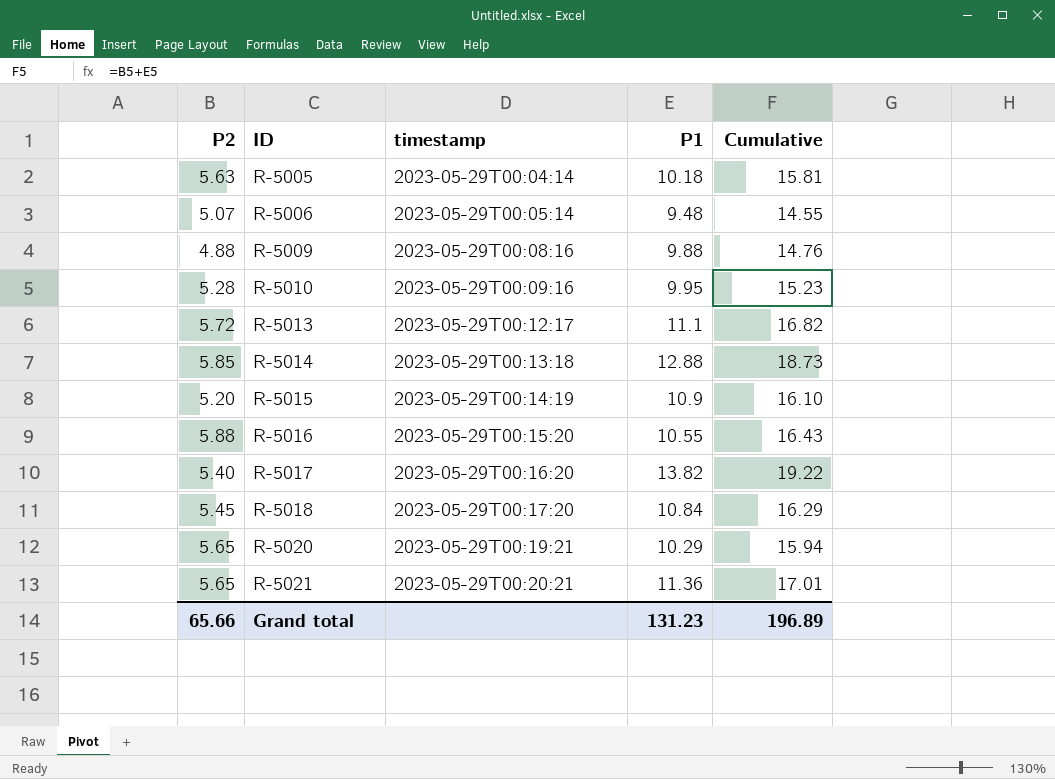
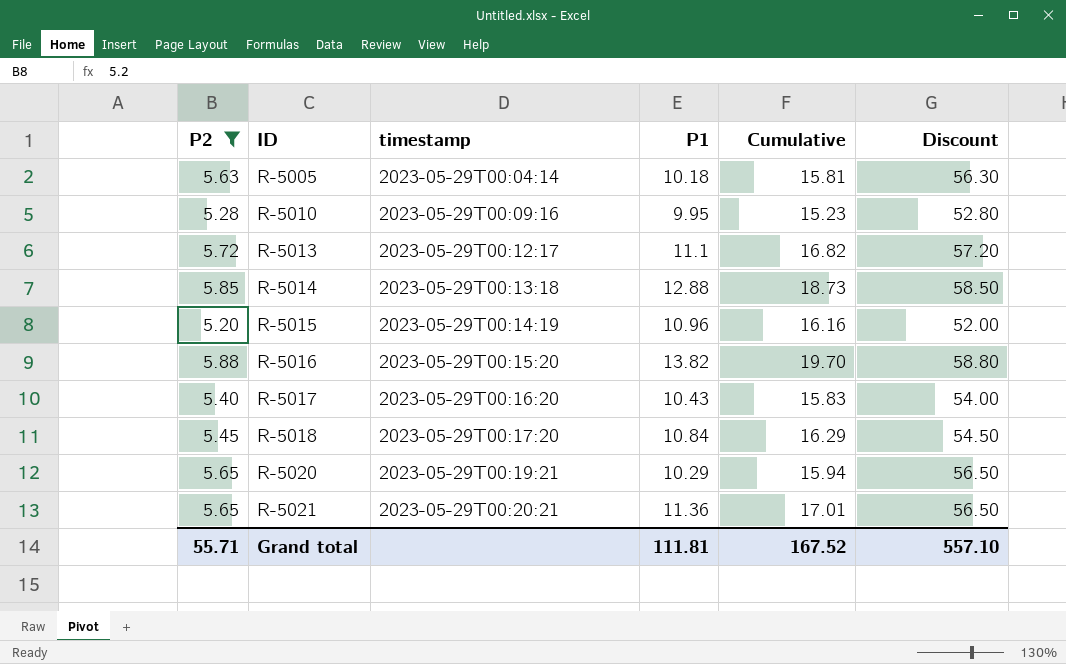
filter: none -> P2 >= 5.20
column Discount | formula: none -> [P2] * 10
R-5015 | P1: 10.9 -> 10.96
R-5015 | Cumulative: 16.10 -> 16.16
R-5016 | P1: 10.55 -> 13.82
R-5016 | Cumulative: 16.43 -> 19.70
R-5017 | P1: 13.82 -> 10.43
R-5017 | Cumulative: 19.22 -> 15.83
Grand total | P2: 65.66 -> 55.71
Grand total | P1: 131.23 -> 111.81
Grand total | Cumulative: 196.89 -> 167.52

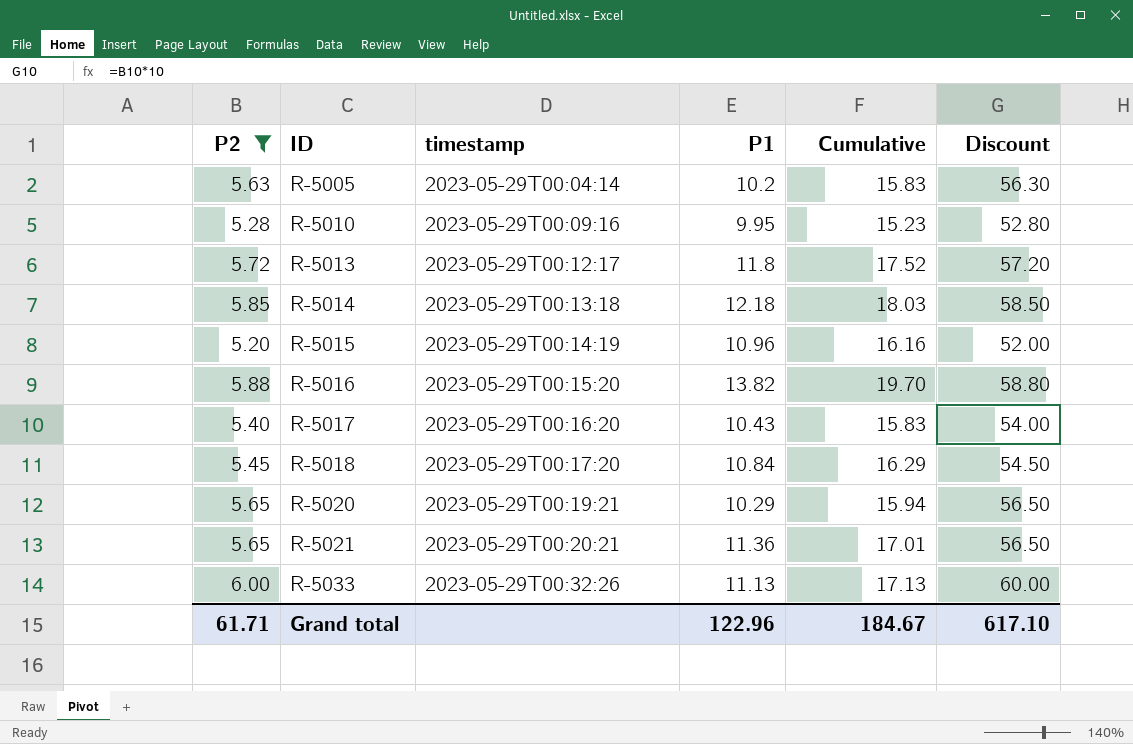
R-5005 | P1: 10.18 -> 10.2
R-5005 | Cumulative: 15.81 -> 15.83
R-5013 | P1: 11.1 -> 11.8
R-5013 | Cumulative: 16.82 -> 17.52
R-5014 | P1: 12.88 -> 12.18
R-5014 | Cumulative: 18.73 -> 18.03
row R-5033: none -> 6.00 | 2023-05-29T00:32:26 | 11.13 | 17.13 | 60.00
Grand total | P2: 55.71 -> 61.71
Grand total | P1: 111.81 -> 122.96
Grand total | Cumulative: 167.52 -> 184.67
Grand total | Discount: 557.10 -> 617.10

